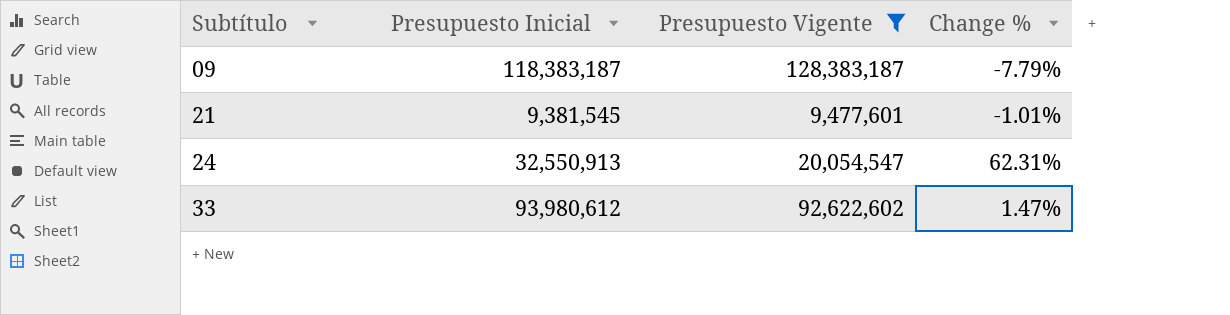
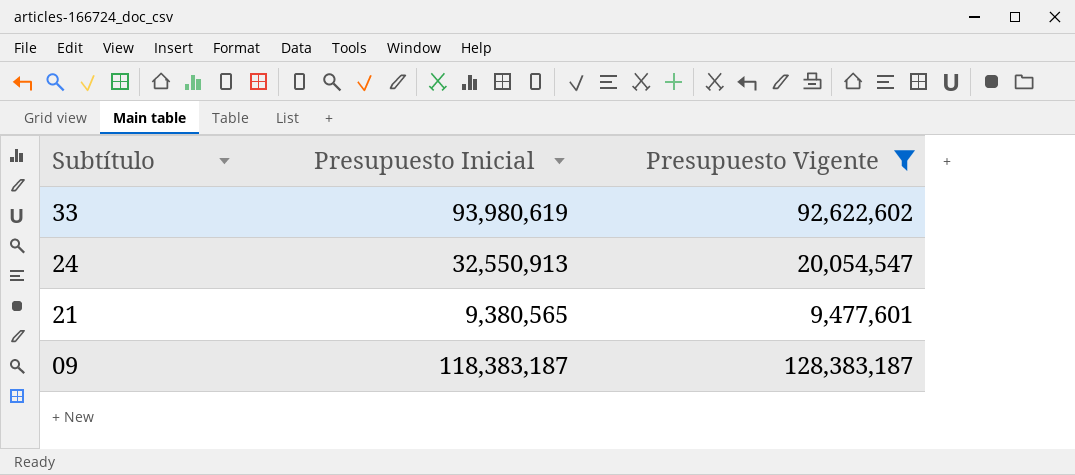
row order: Subtítulo ascending -> Subtítulo descending
column Change % | formula: ([Presupuesto Inicial] - [Presupuesto Vigente]) / [Presupuesto Vigente] -> none
33 | Presupuesto Inicial: 93,980,612 -> 93,980,619
21 | Presupuesto Inicial: 9,381,545 -> 9,380,565

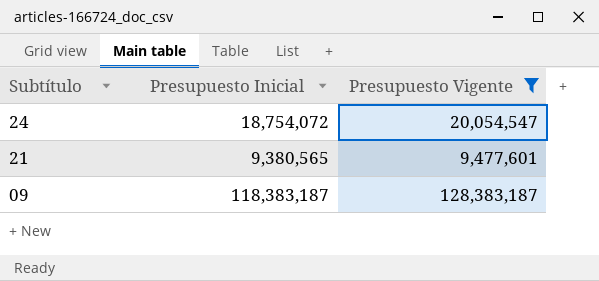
row 33: 93,980,619 | 92,622,602 -> none
24 | Presupuesto Inicial: 32,550,913 -> 18,754,072

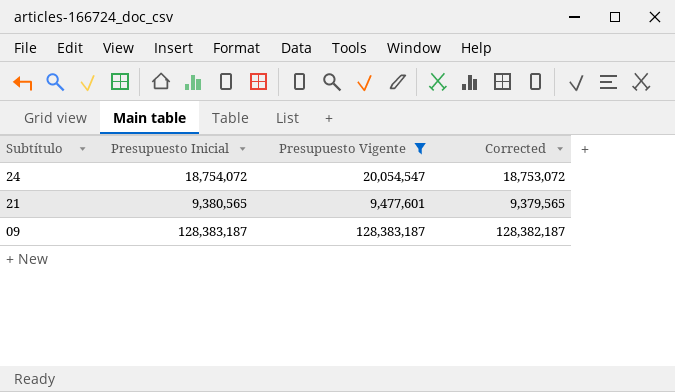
column Corrected | formula: none -> [Presupuesto Inicial] - 1000
09 | Presupuesto Inicial: 118,383,187 -> 128,383,187

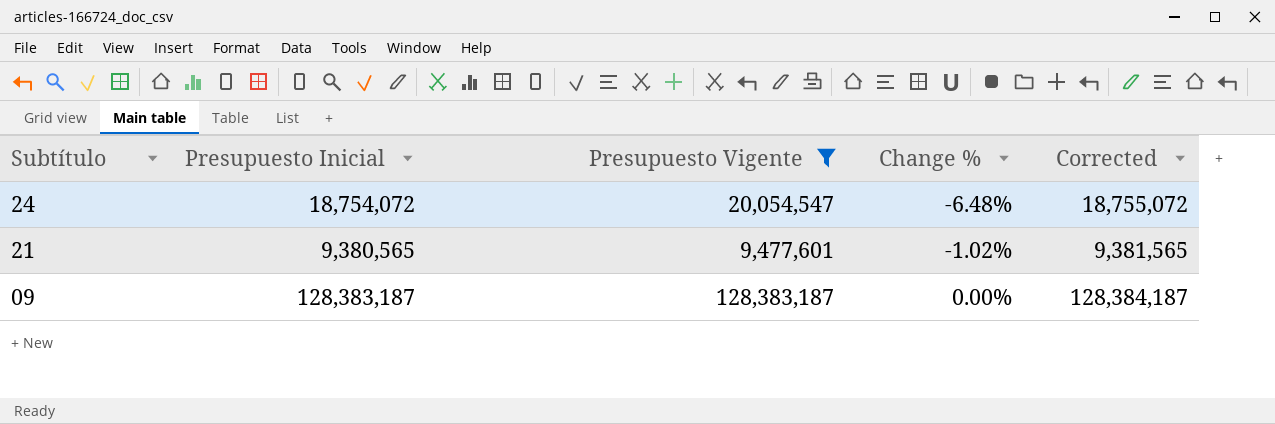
column Change % | formula: none -> ([Presupuesto Inicial] - [Presupuesto Vigente]) / [Presupuesto Vigente]
column Corrected | formula: [Presupuesto Inicial] - 1000 -> [Presupuesto Inicial] + 1000

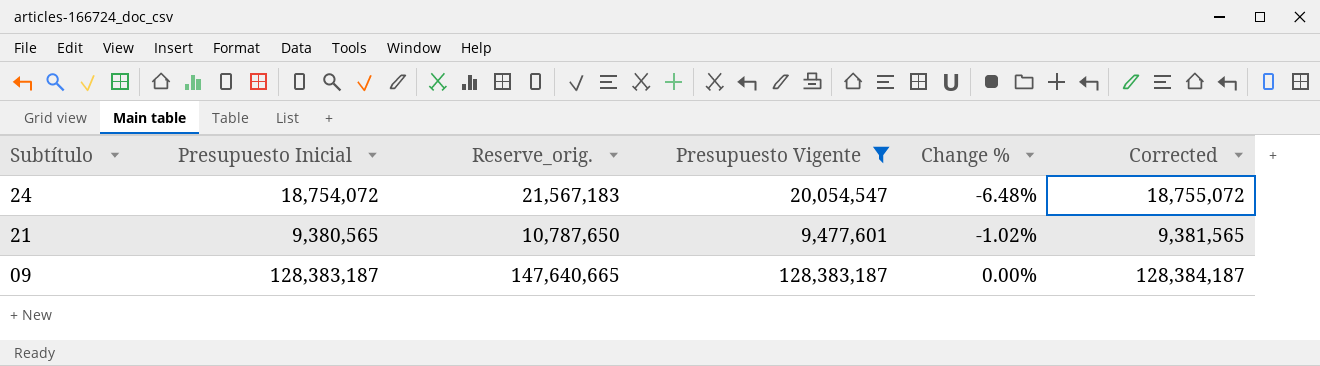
column Reserve_orig. | formula: none -> [Presupuesto Inicial] * 1.15

